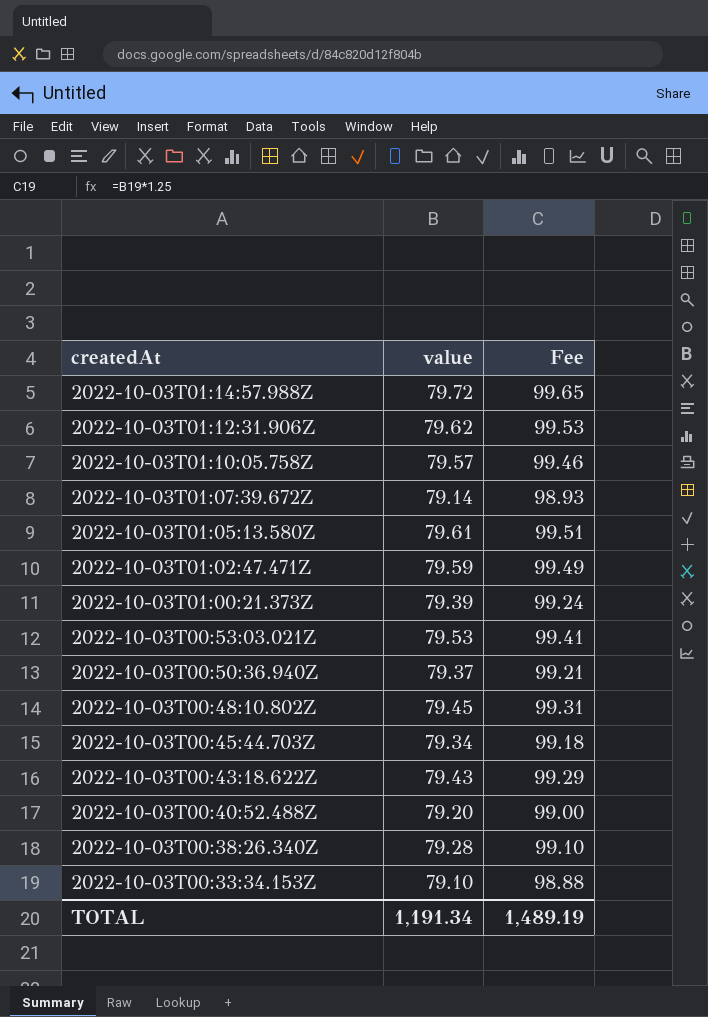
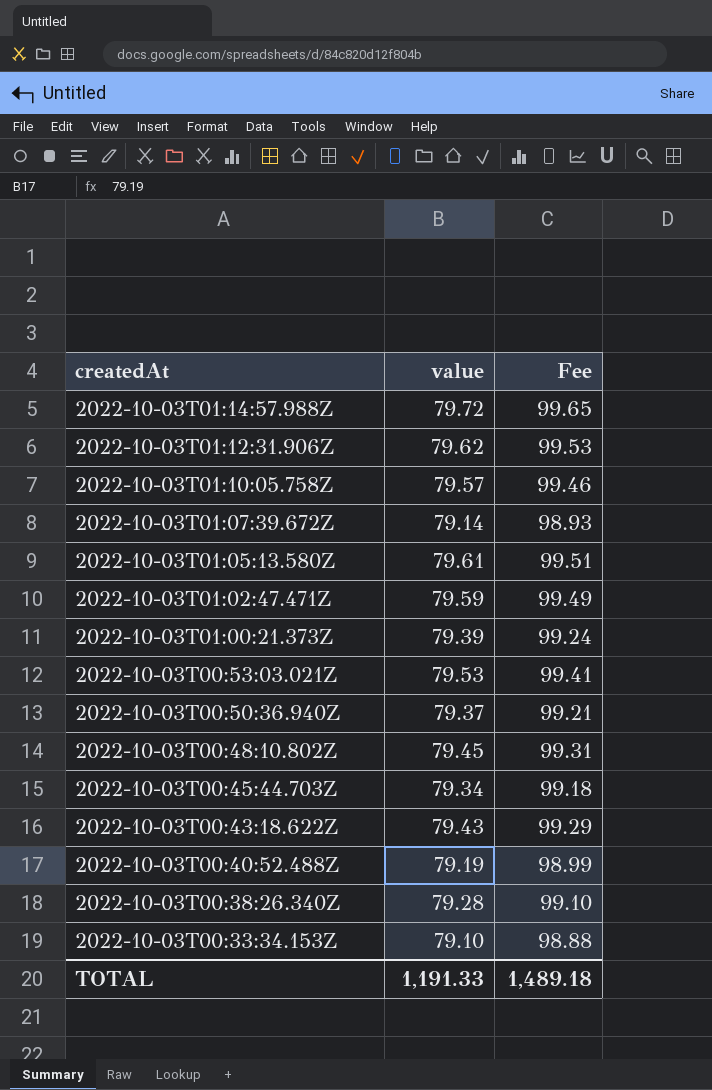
2022-10-03T00:40:52.488Z | value: 79.20 -> 79.19
2022-10-03T00:40:52.488Z | Fee: 99.00 -> 98.99
TOTAL | value: 1,191.34 -> 1,191.33
TOTAL | Fee: 1,489.19 -> 1,489.18

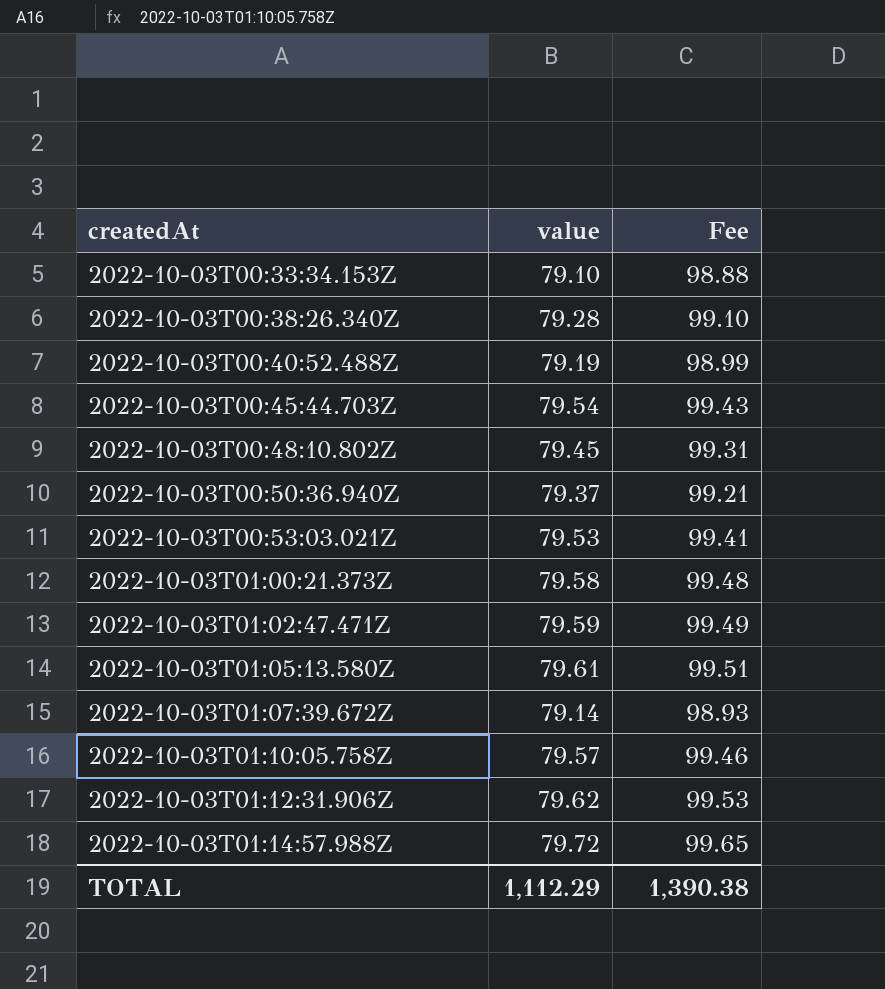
row order: createdAt descending -> createdAt ascending
row 2022-10-03T00:43:18.622Z: 79.43 | 99.29 -> none
2022-10-03T00:45:44.703Z | value: 79.34 -> 79.54
2022-10-03T00:45:44.703Z | Fee: 99.18 -> 99.43
2022-10-03T01:00:21.373Z | value: 79.39 -> 79.58
2022-10-03T01:00:21.373Z | Fee: 99.24 -> 99.48
TOTAL | value: 1,191.33 -> 1,112.29
TOTAL | Fee: 1,489.18 -> 1,390.38

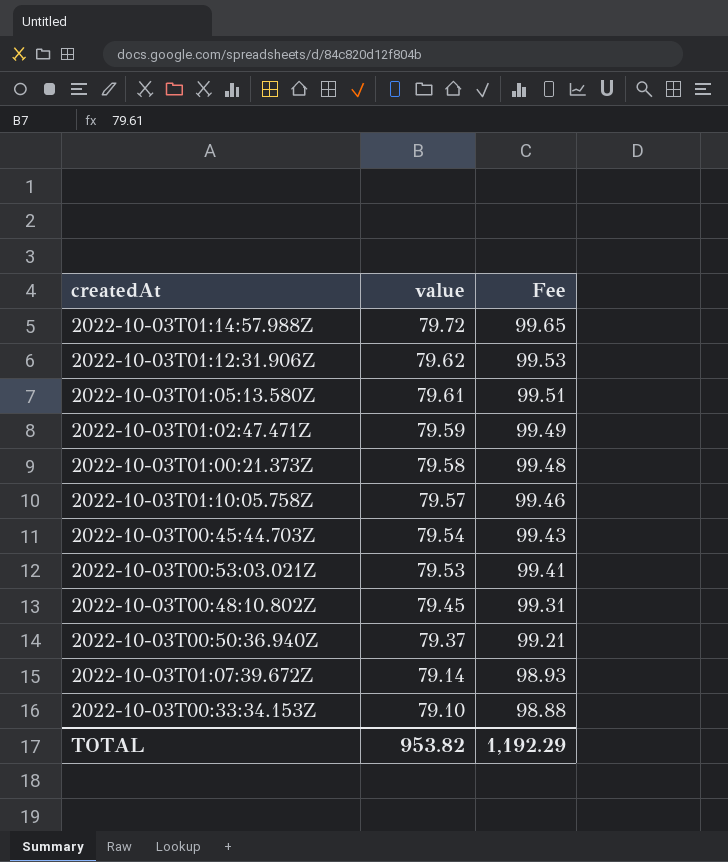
row order: createdAt ascending -> value descending
row 2022-10-03T00:38:26.340Z: 79.28 | 99.10 -> none
row 2022-10-03T00:40:52.488Z: 79.19 | 98.99 -> none
TOTAL | value: 1,112.29 -> 953.82
TOTAL | Fee: 1,390.38 -> 1,192.29

